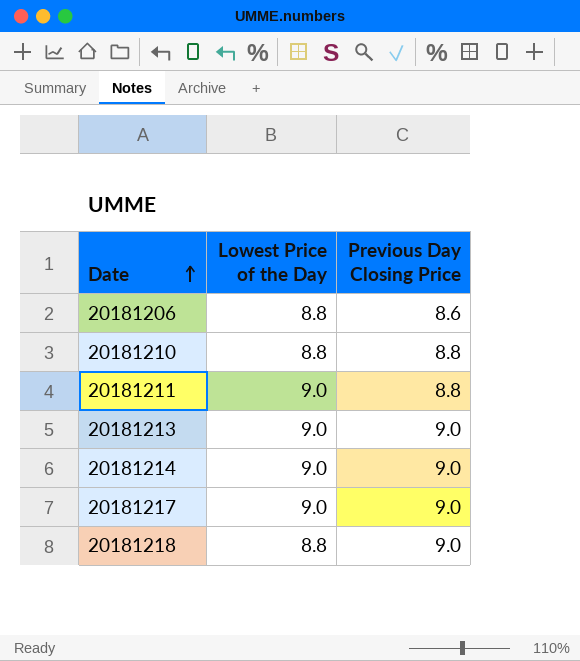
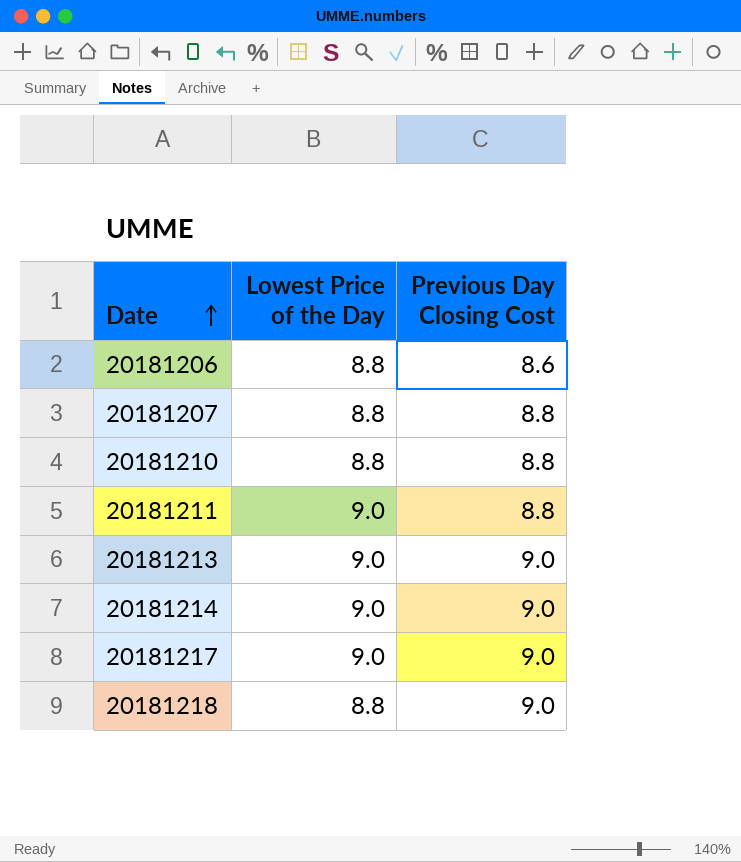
column name: Previous Day Closing Price -> Previous Day Closing Cost
row 20181207: none -> 8.8 | 8.8

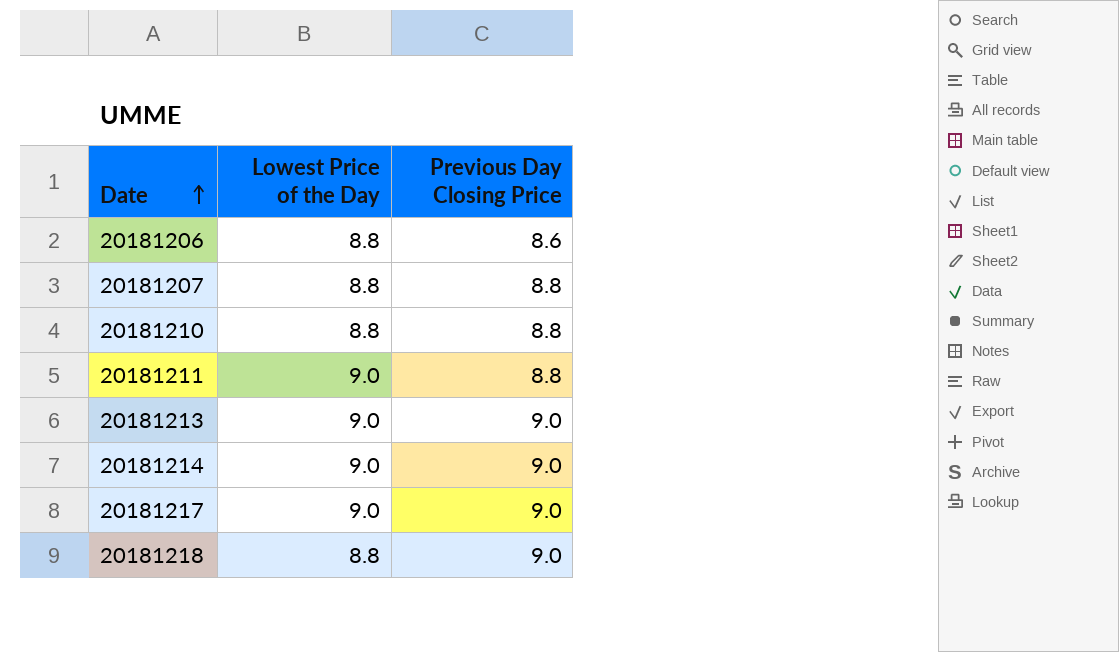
column name: Previous Day Closing Cost -> Previous Day Closing Price

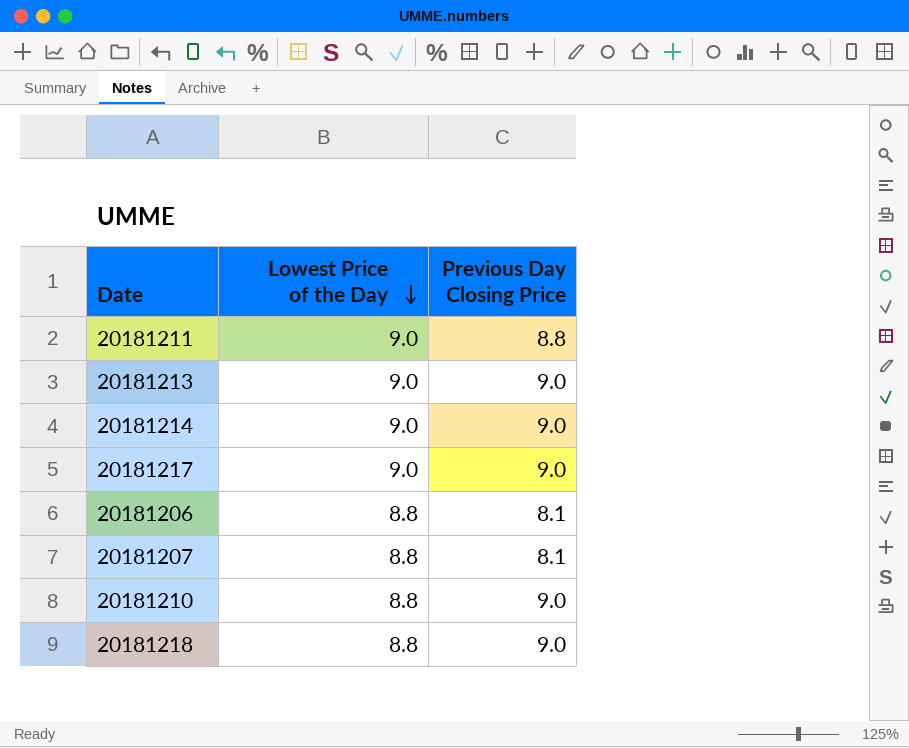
row order: Date ascending -> Lowest Price of the Day descending
20181206 | Previous Day Closing Price: 8.6 -> 8.1
20181207 | Previous Day Closing Price: 8.8 -> 8.1
20181210 | Previous Day Closing Price: 8.8 -> 9.0

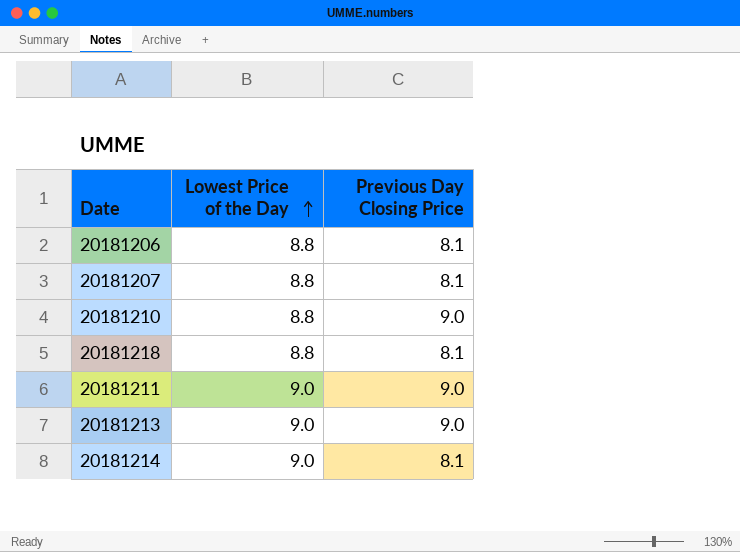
row order: Lowest Price of the Day descending -> Lowest Price of the Day ascending
row 20181217: 9.0 | 9.0 -> none
20181218 | Previous Day Closing Price: 9.0 -> 8.1
20181211 | Previous Day Closing Price: 8.8 -> 9.0
20181214 | Previous Day Closing Price: 9.0 -> 8.1

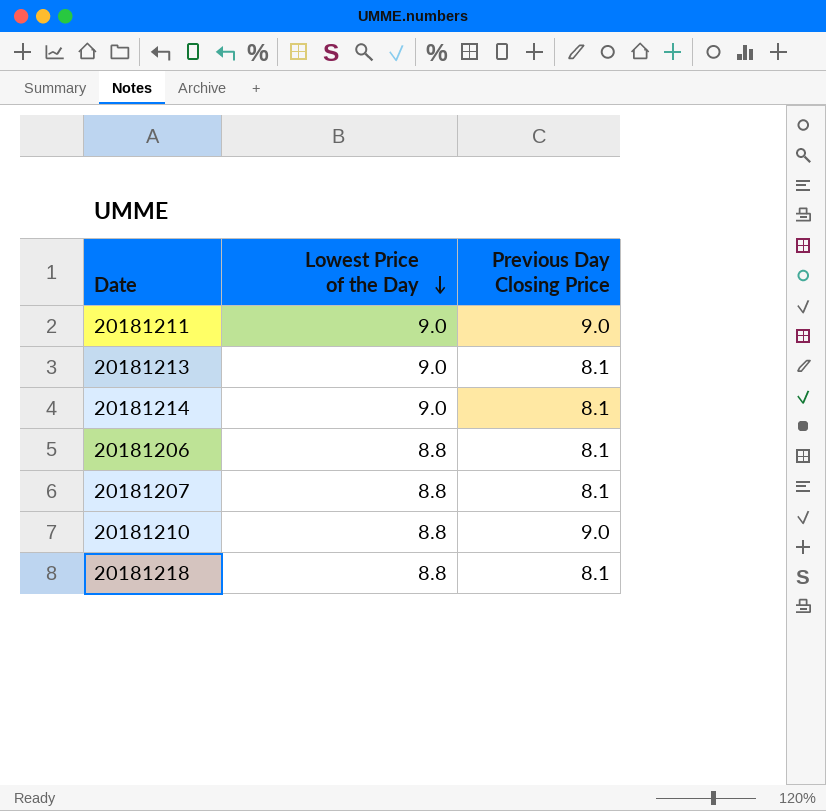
row order: Lowest Price of the Day ascending -> Lowest Price of the Day descending
20181213 | Previous Day Closing Price: 9.0 -> 8.1

